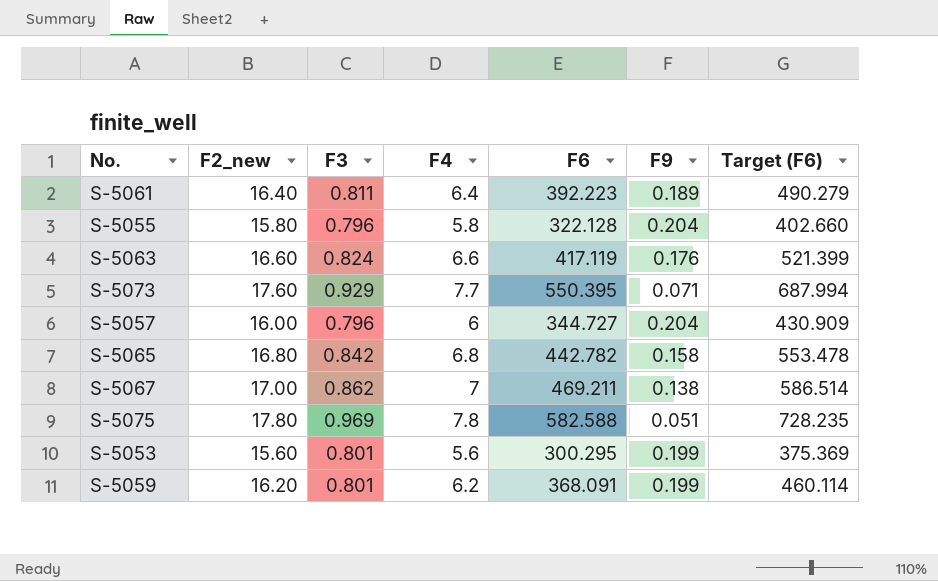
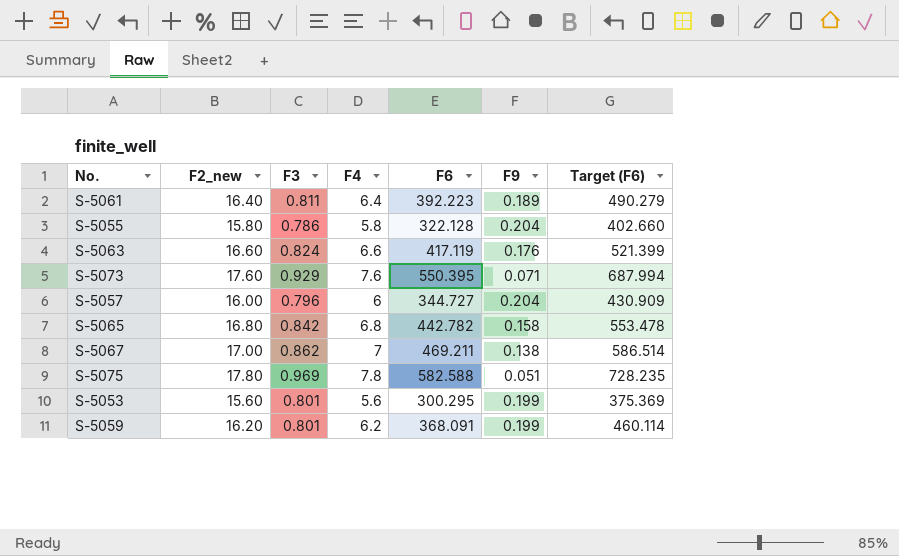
S-5055 | F3: 0.796 -> 0.786
S-5073 | F4: 7.7 -> 7.6

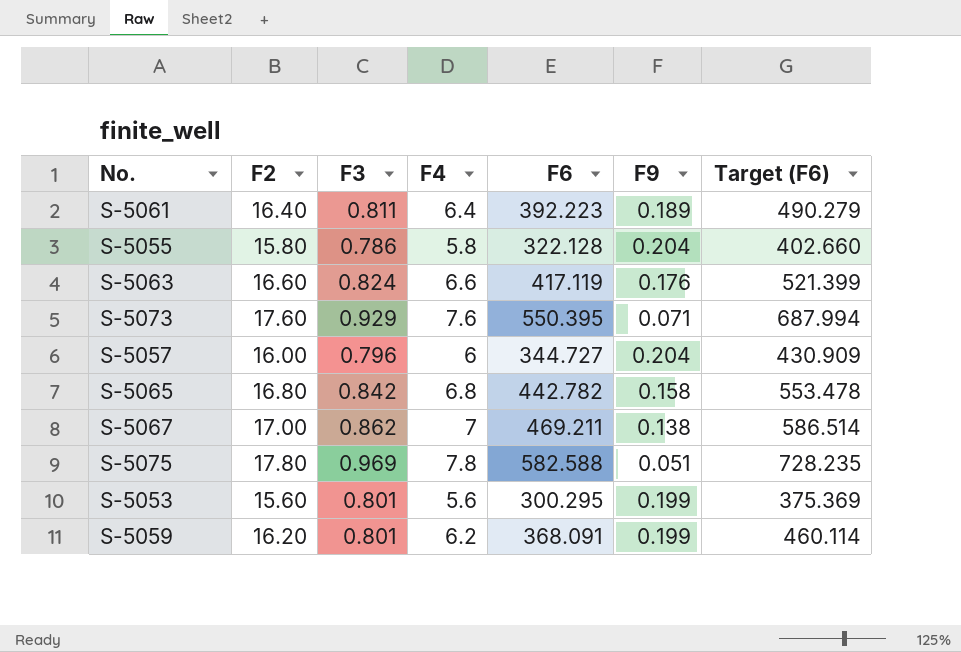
column name: F2_new -> F2

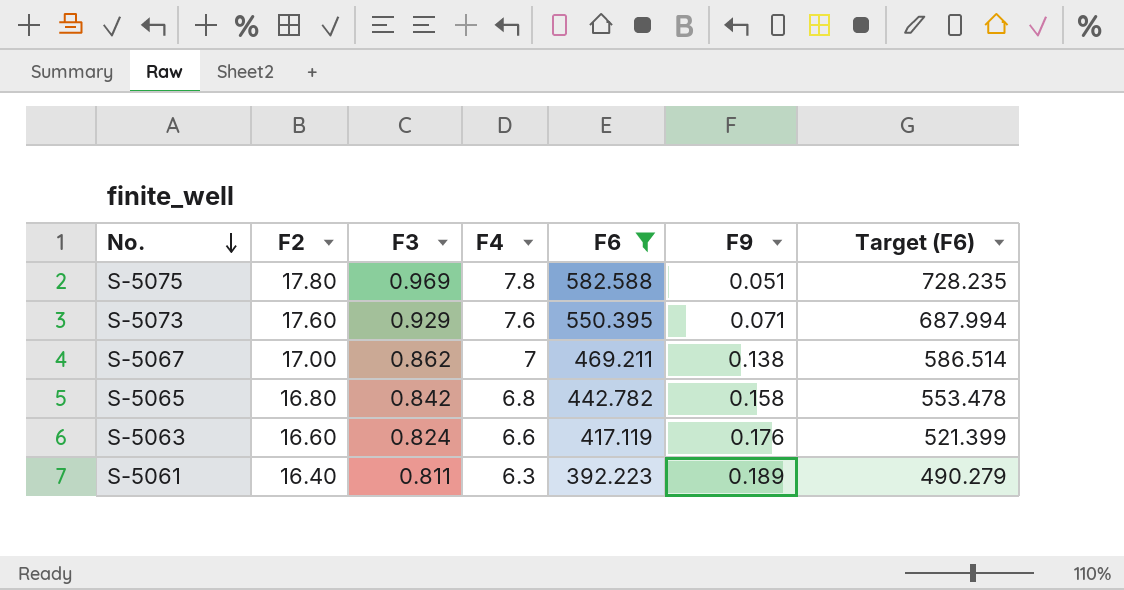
filter: none -> F6 >= 392.223
row order: none -> No. descending
S-5061 | F4: 6.4 -> 6.3

